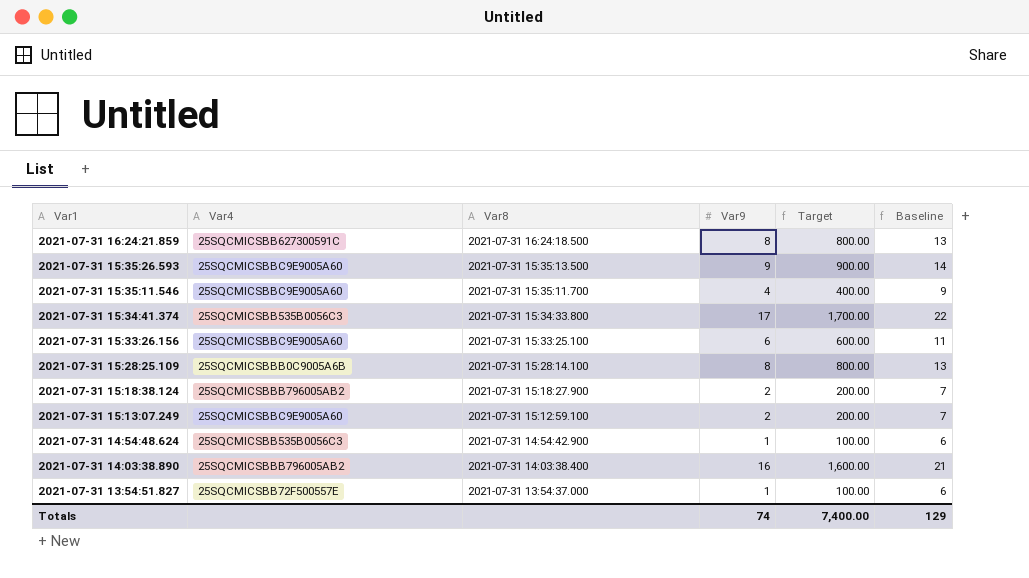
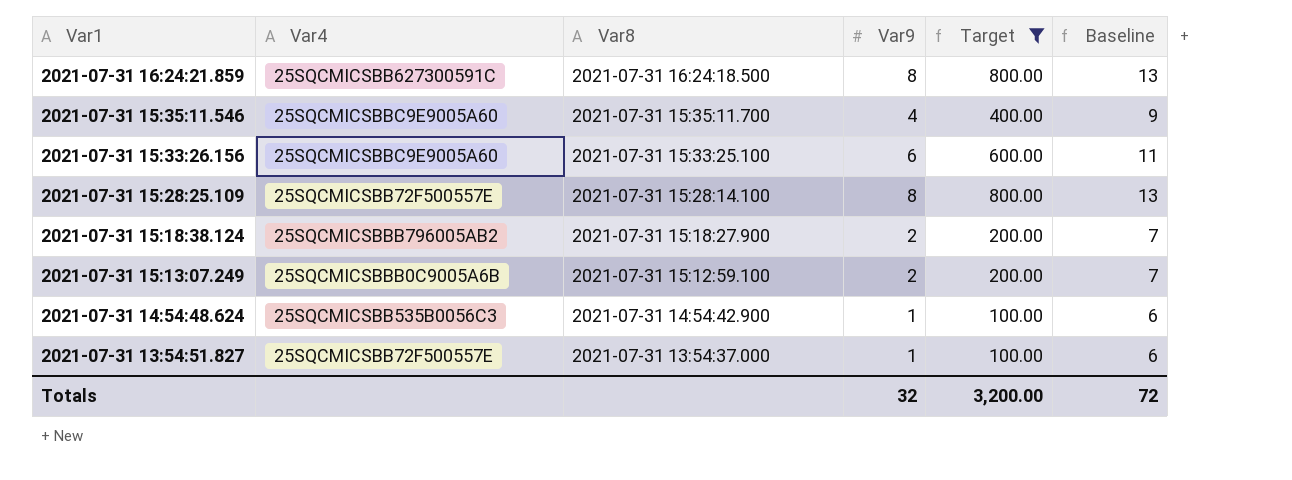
filter: none -> Target <= 800.00
2021-07-31 15:28:25.109 | Var4: 25SQCMICSBBB0C9005A6B -> 25SQCMICSBB72F500557E
2021-07-31 15:13:07.249 | Var4: 25SQCMICSBBC9E9005A60 -> 25SQCMICSBBB0C9005A6B
Totals | Var9: 74 -> 32
Totals | Target: 7,400.00 -> 3,200.00
Totals | Baseline: 129 -> 72

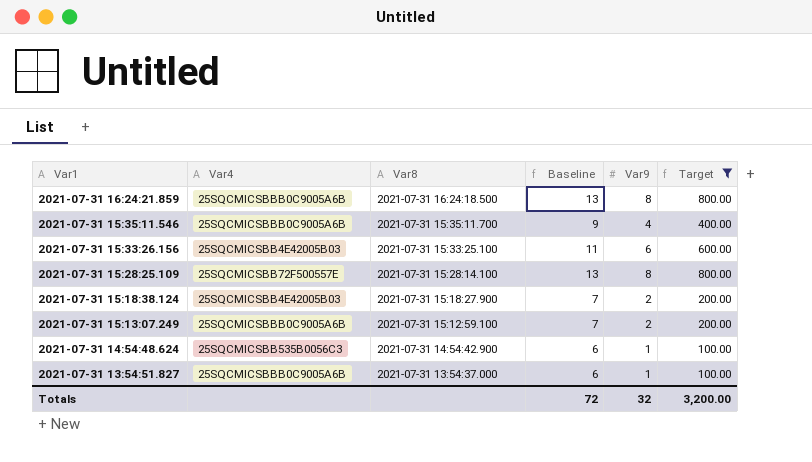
column Baseline | position: 6 -> 4
2021-07-31 16:24:21.859 | Var4: 25SQCMICSBB627300591C -> 25SQCMICSBBB0C9005A6B
2021-07-31 15:35:11.546 | Var4: 25SQCMICSBBC9E9005A60 -> 25SQCMICSBBB0C9005A6B
2021-07-31 15:33:26.156 | Var4: 25SQCMICSBBC9E9005A60 -> 25SQCMICSBB4E42005B03
2021-07-31 15:18:38.124 | Var4: 25SQCMICSBBB796005AB2 -> 25SQCMICSBB4E42005B03
2021-07-31 13:54:51.827 | Var4: 25SQCMICSBB72F500557E -> 25SQCMICSBBB0C9005A6B

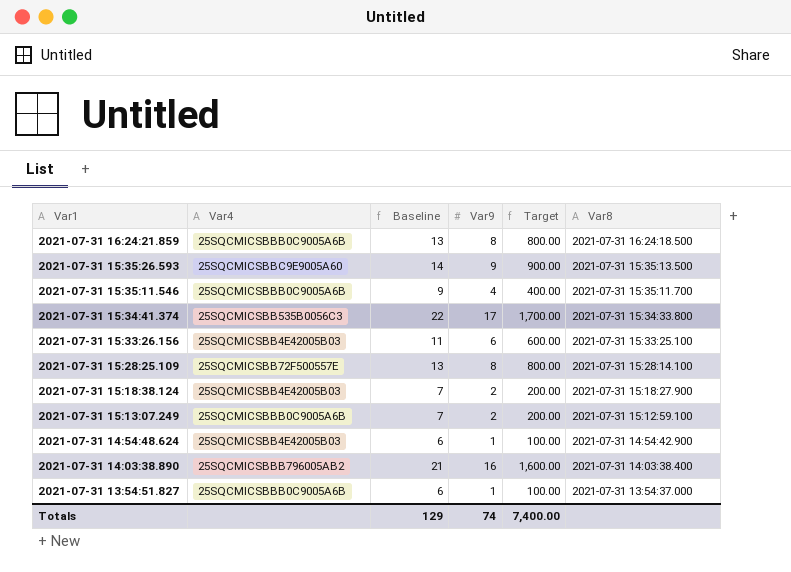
filter: Target <= 800.00 -> none
column Var8 | position: 3 -> 6
2021-07-31 14:54:48.624 | Var4: 25SQCMICSBB535B0056C3 -> 25SQCMICSBB4E42005B03
Totals | Baseline: 72 -> 129
Totals | Var9: 32 -> 74
Totals | Target: 3,200.00 -> 7,400.00

